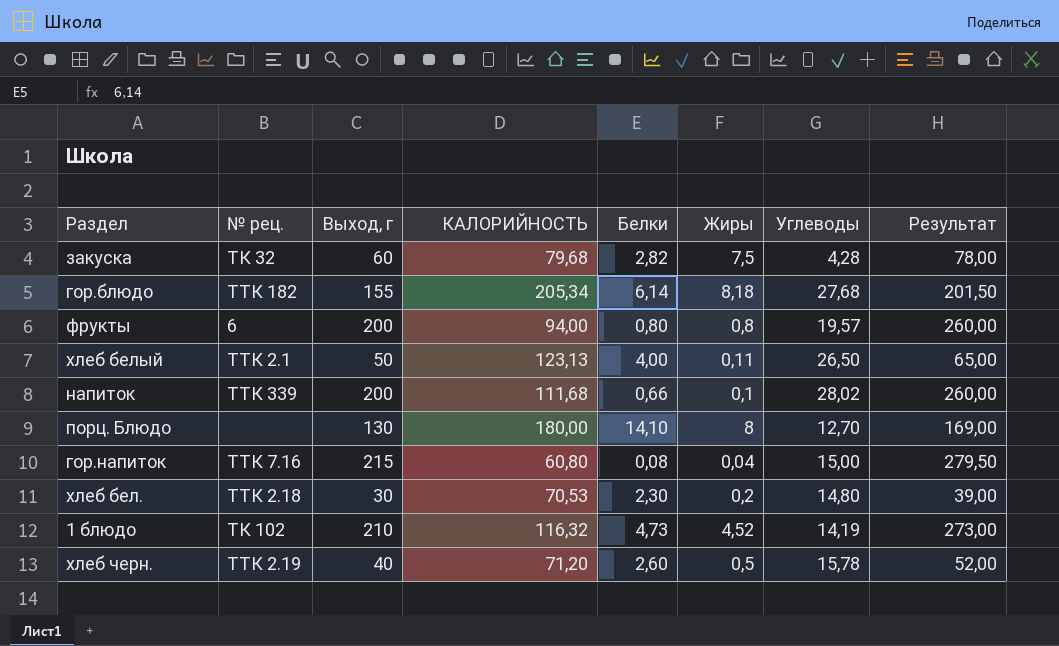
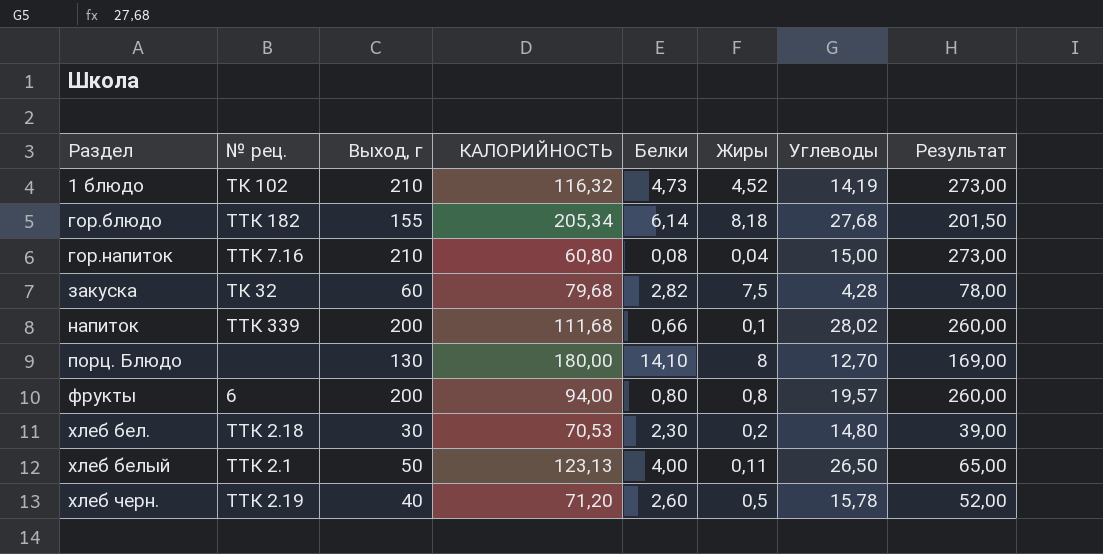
row order: none -> Раздел ascending
гор.напиток | Выход, г: 215 -> 210
гор.напиток | Результат: 279,50 -> 273,00

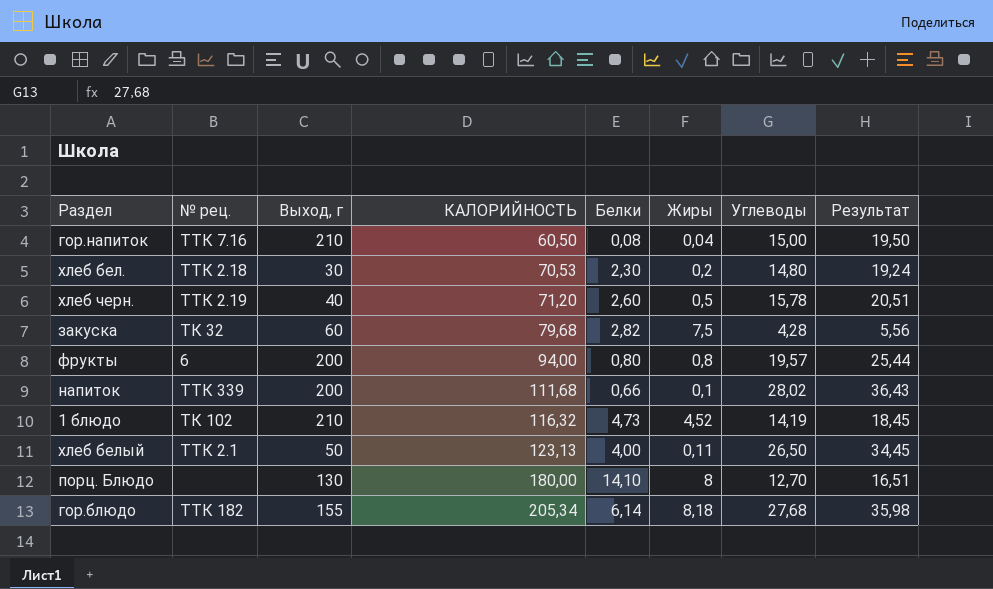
row order: Раздел ascending -> КАЛОРИЙНОСТЬ ascending
column Результат | formula: [Выход, г] * 1,3 -> [Углеводы] * 1,3
гор.напиток | КАЛОРИЙНОСТЬ: 60,80 -> 60,50

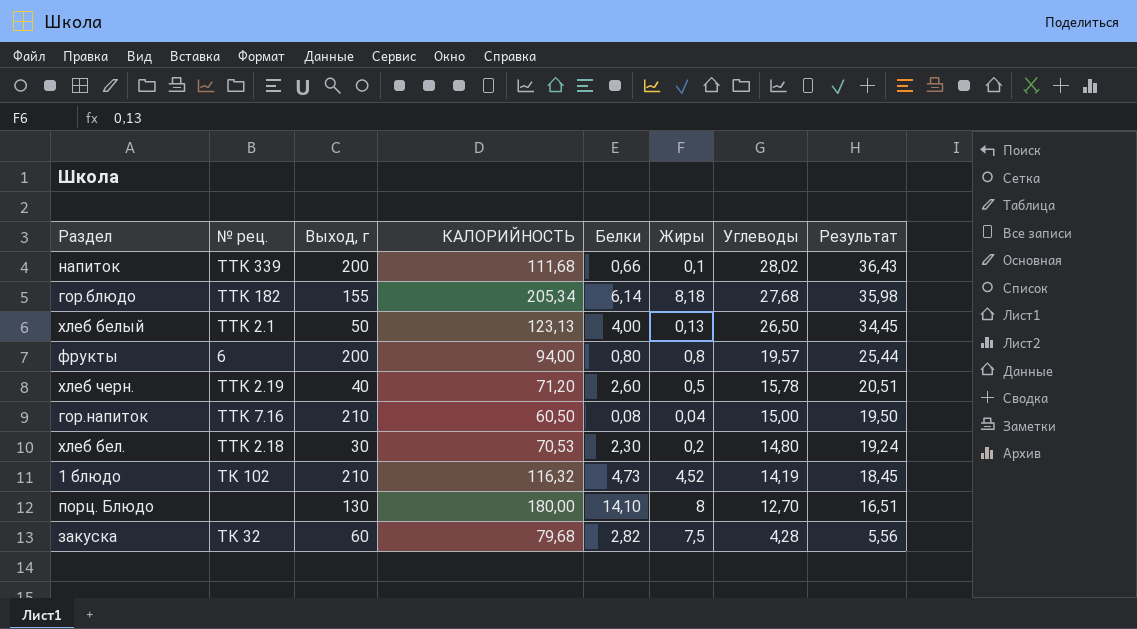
row order: КАЛОРИЙНОСТЬ ascending -> Углеводы descending
хлеб белый | Жиры: 0,11 -> 0,13

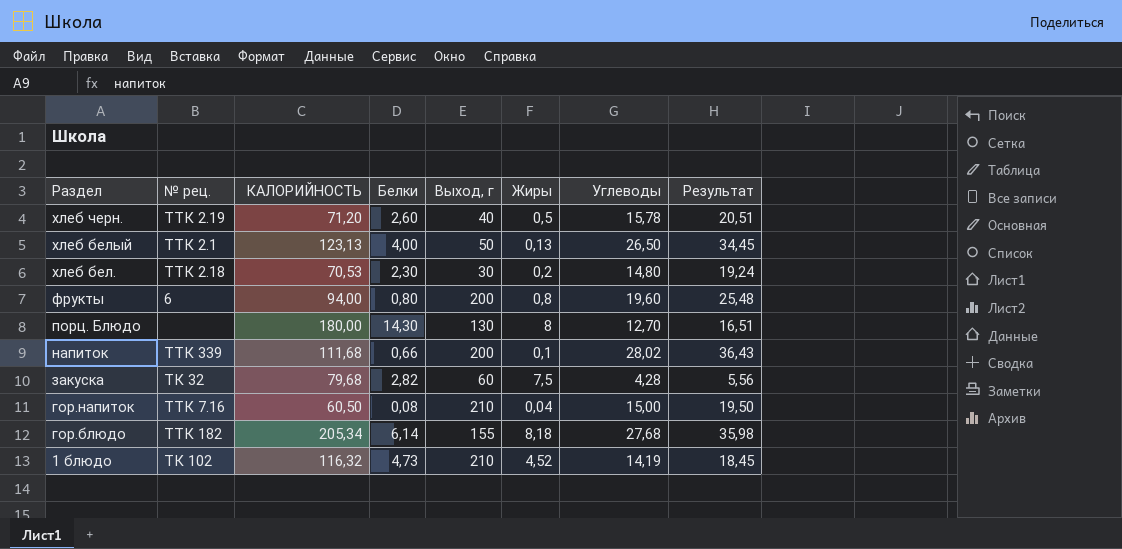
row order: Углеводы descending -> Раздел descending
column Выход, г | position: 3 -> 5
фрукты | Углеводы: 19,57 -> 19,60
фрукты | Результат: 25,44 -> 25,48
порц. Блюдо | Белки: 14,10 -> 14,30

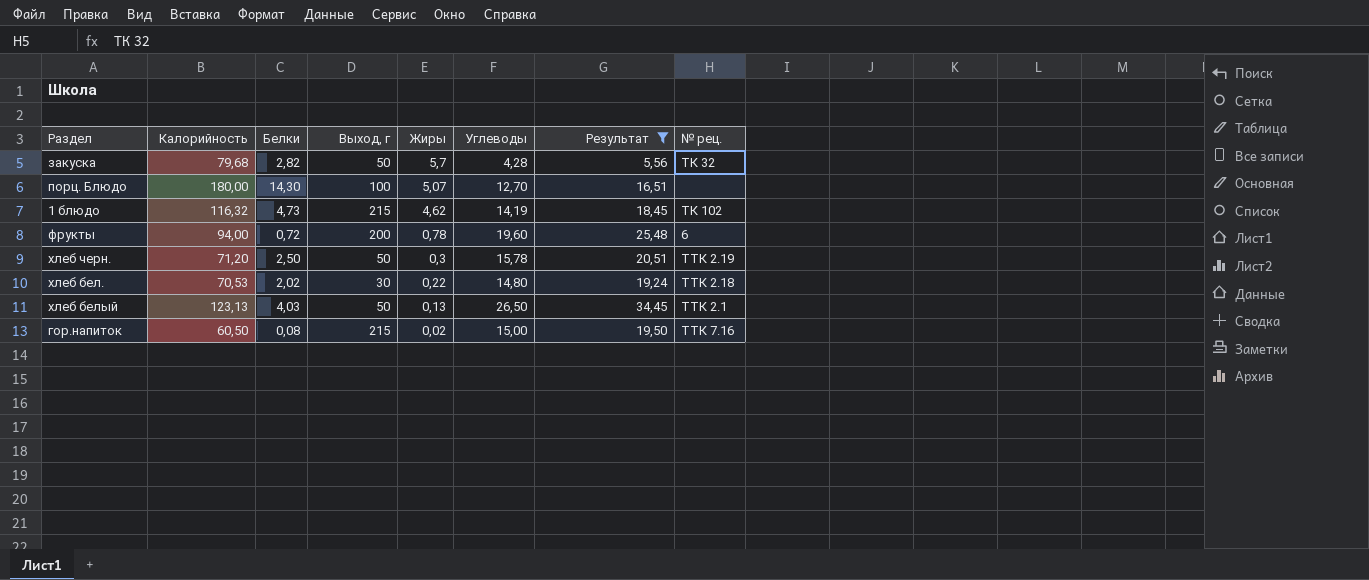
filter: none -> Результат <= 34,45
row order: Раздел descending -> Жиры descending
column name: КАЛОРИЙНОСТЬ -> Калорийность
column № рец. | position: 2 -> 8
закуска | Выход, г: 60 -> 50
закуска | Жиры: 7,5 -> 5,7
порц. Блюдо | Выход, г: 130 -> 100
порц. Блюдо | Жиры: 8 -> 5,07
1 блюдо | Выход, г: 210 -> 215
1 блюдо | Жиры: 4,52 -> 4,62
фрукты | Белки: 0,80 -> 0,72
фрукты | Жиры: 0,8 -> 0,78
хлеб черн. | Белки: 2,60 -> 2,50
хлеб черн. | Выход, г: 40 -> 50
хлеб черн. | Жиры: 0,5 -> 0,3
хлеб бел. | Белки: 2,30 -> 2,02
хлеб бел. | Жиры: 0,2 -> 0,22
хлеб белый | Белки: 4,00 -> 4,03
гор.напиток | Выход, г: 210 -> 215
гор.напиток | Жиры: 0,04 -> 0,02

